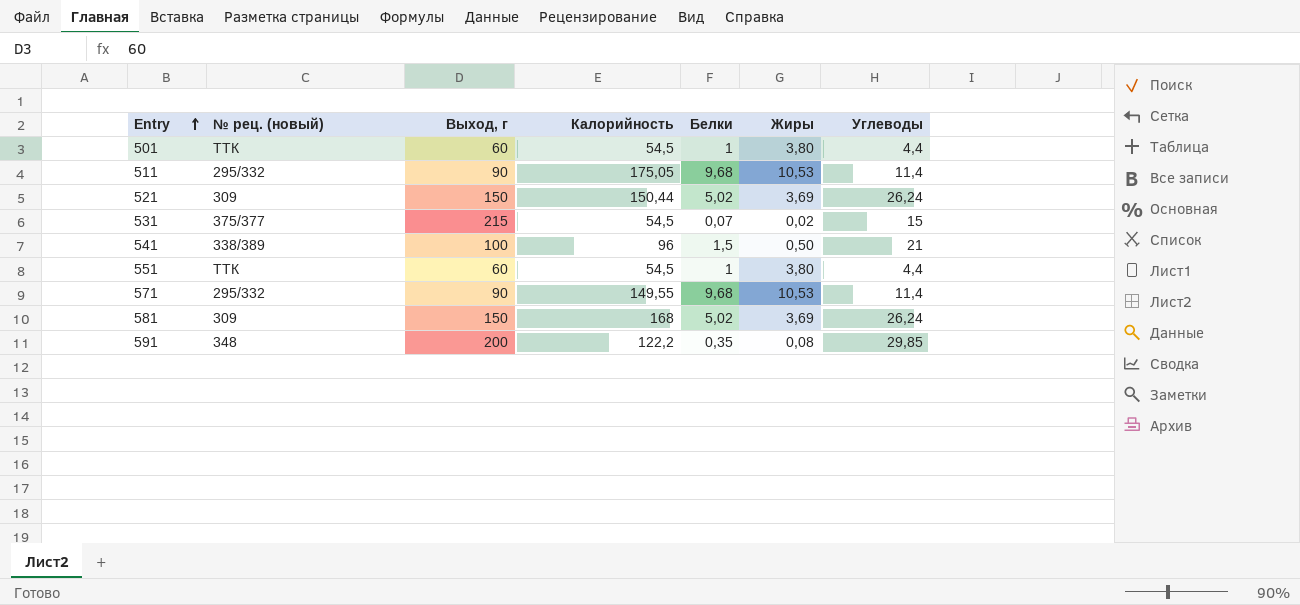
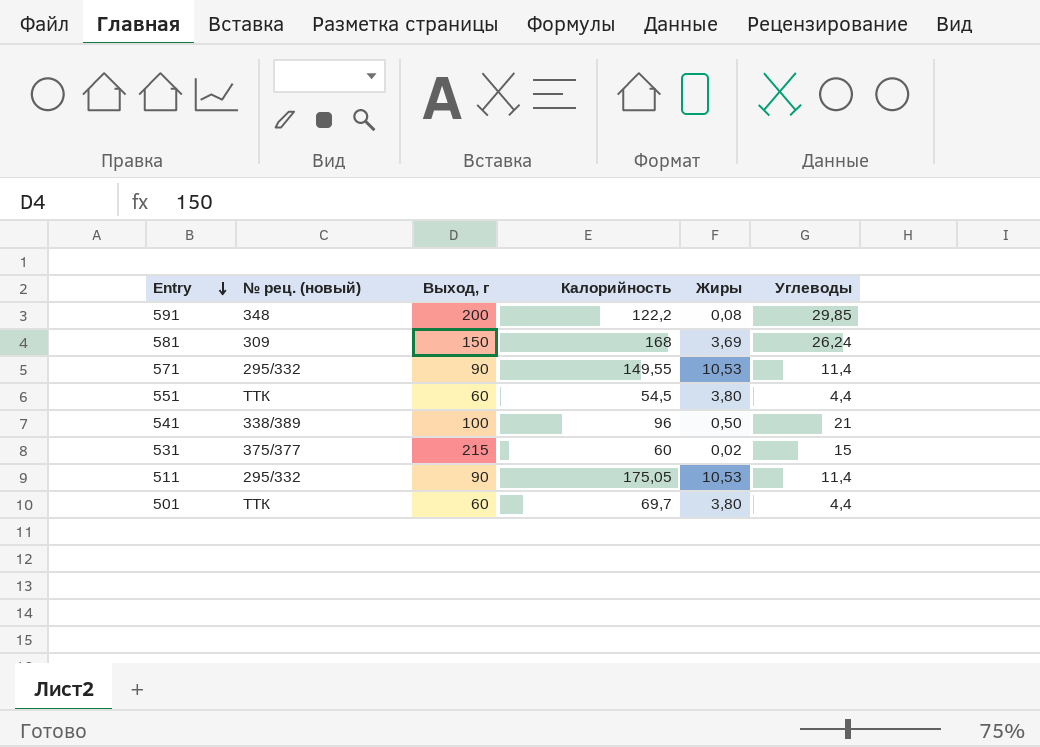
row order: Entry ascending -> Entry descending
column Белки | position: 5 -> none
row 521: 309 | 150 | 150,44 | 5,02 | 3,69 | 26,24 -> none
531 | Калорийность: 54,5 -> 60
501 | Калорийность: 54,5 -> 69,7

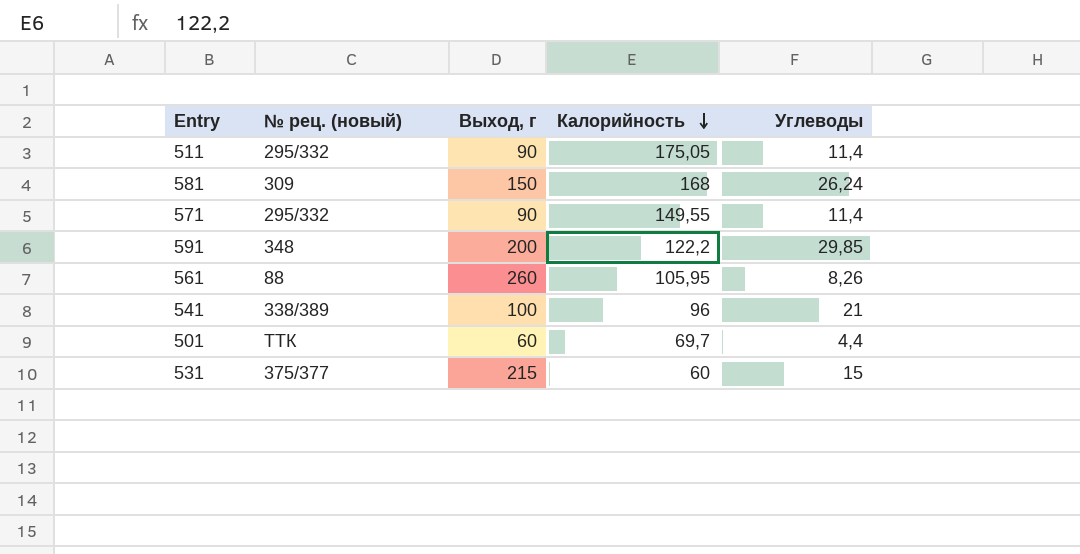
row order: Entry descending -> Калорийность descending
column Жиры | position: 5 -> none
row 551: ТТК | 60 | 54,5 | 3,80 | 4,4 -> none
row 561: none -> 88 | 260 | 105,95 | 8,26

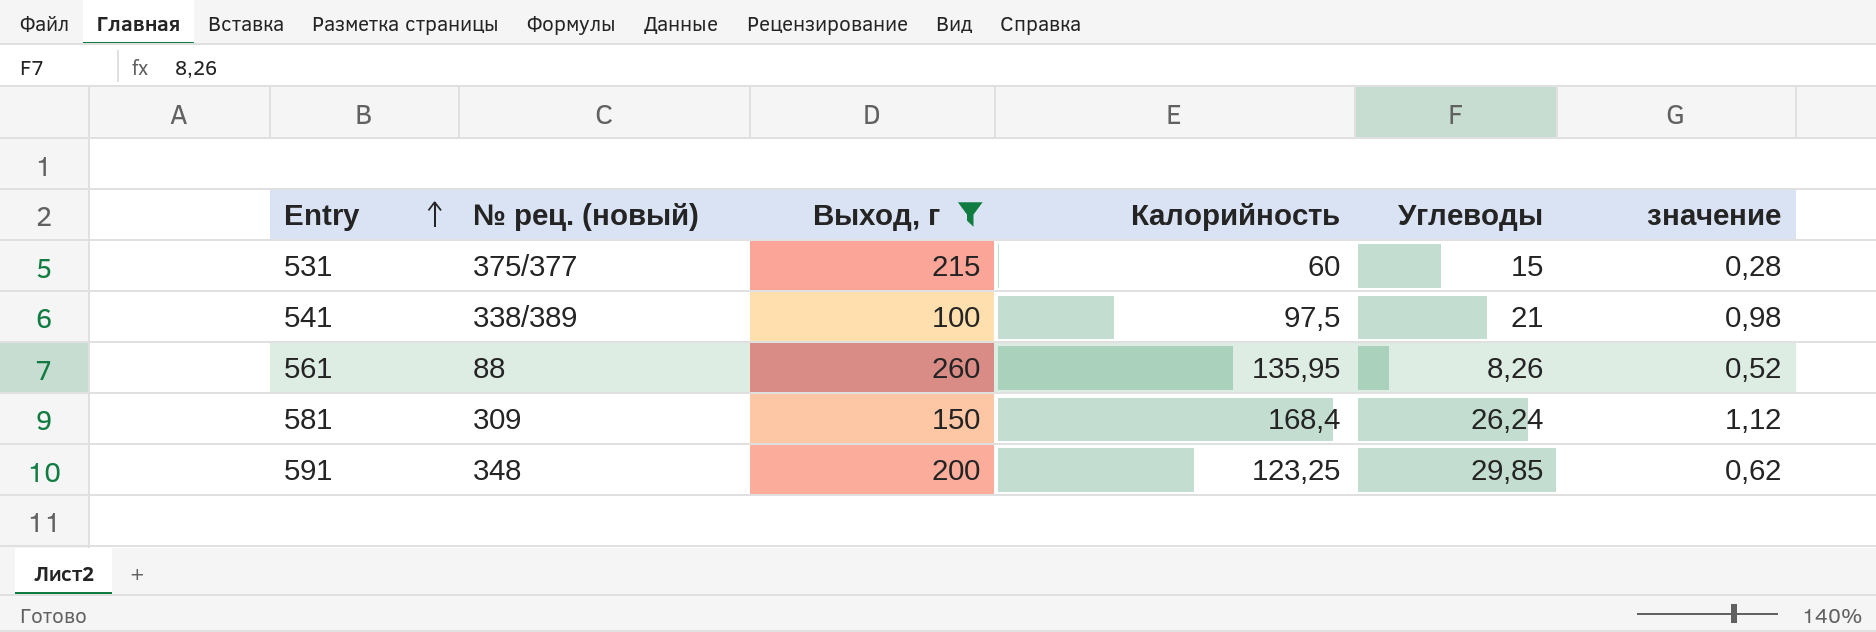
filter: none -> Выход, г >= 100
row order: Калорийность descending -> Entry ascending
column значение | formula: none -> [Калорийность] / [Выход, г]
541 | Калорийность: 96 -> 97,5
561 | Калорийность: 105,95 -> 135,95
581 | Калорийность: 168 -> 168,4
591 | Калорийность: 122,2 -> 123,25

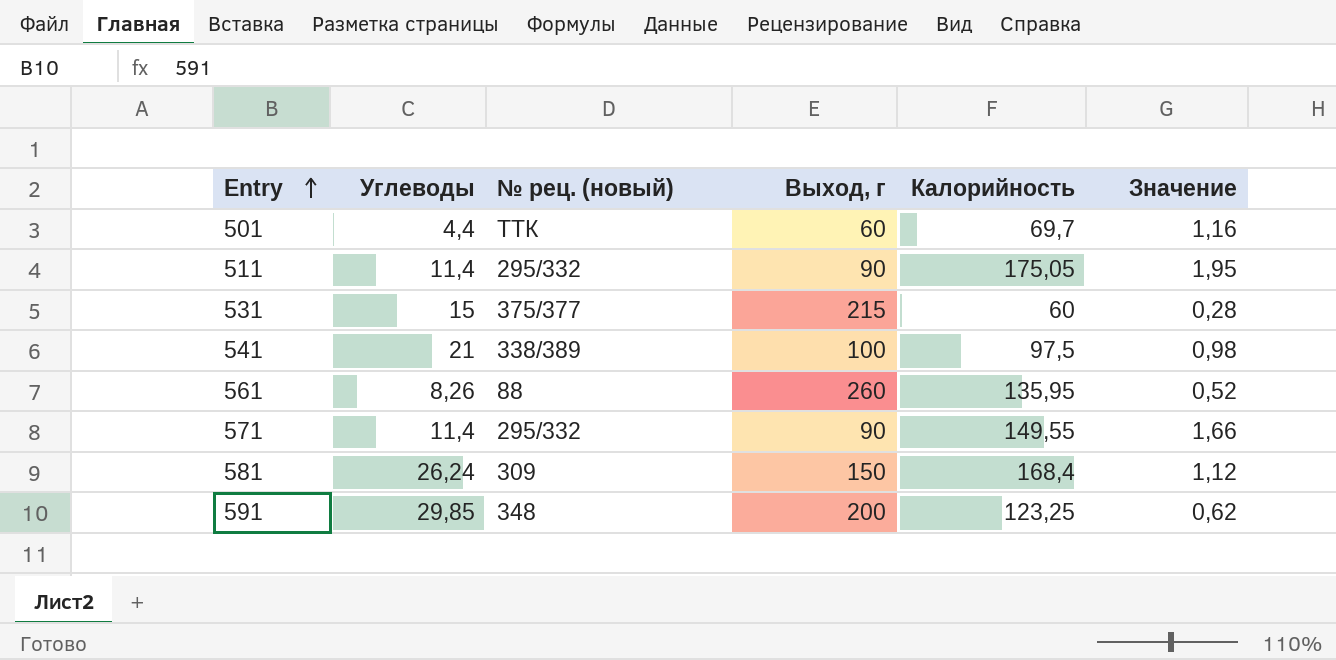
filter: Выход, г >= 100 -> none
column Углеводы | position: 5 -> 2
column name: значение -> Значение

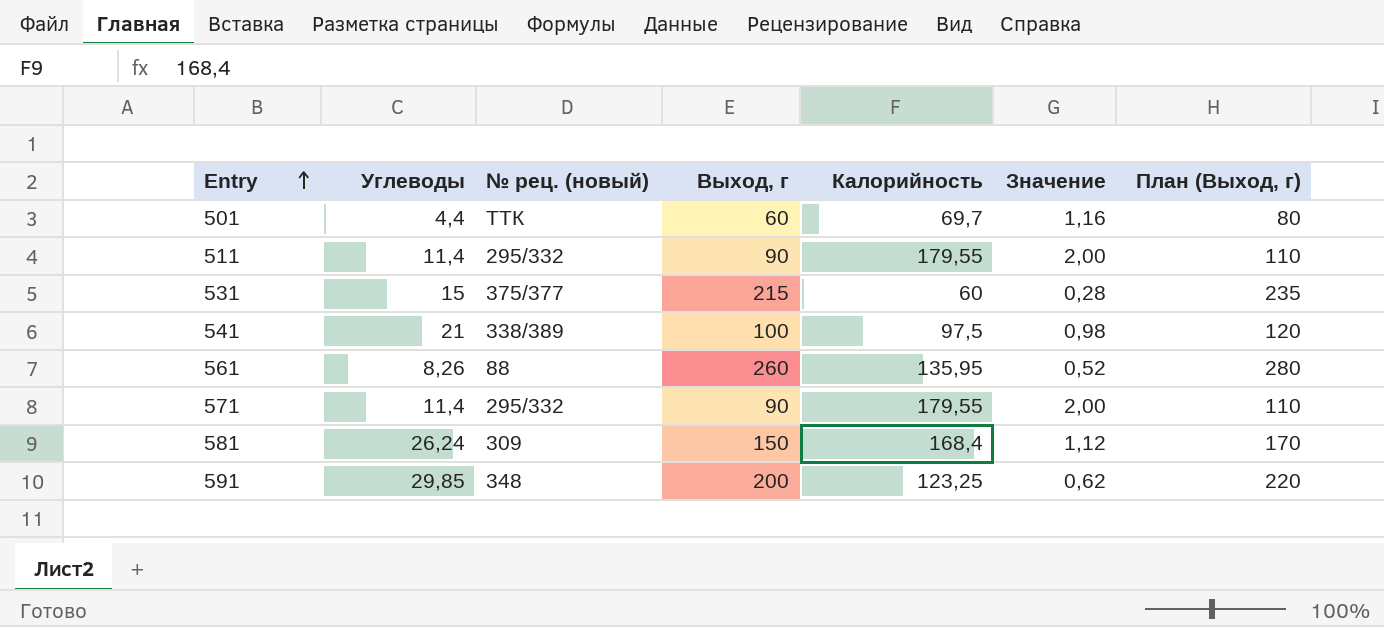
column План (Выход, г) | formula: none -> [Выход, г] + 20
511 | Калорийность: 175,05 -> 179,55
511 | Значение: 1,95 -> 2,00
571 | Калорийность: 149,55 -> 179,55
571 | Значение: 1,66 -> 2,00

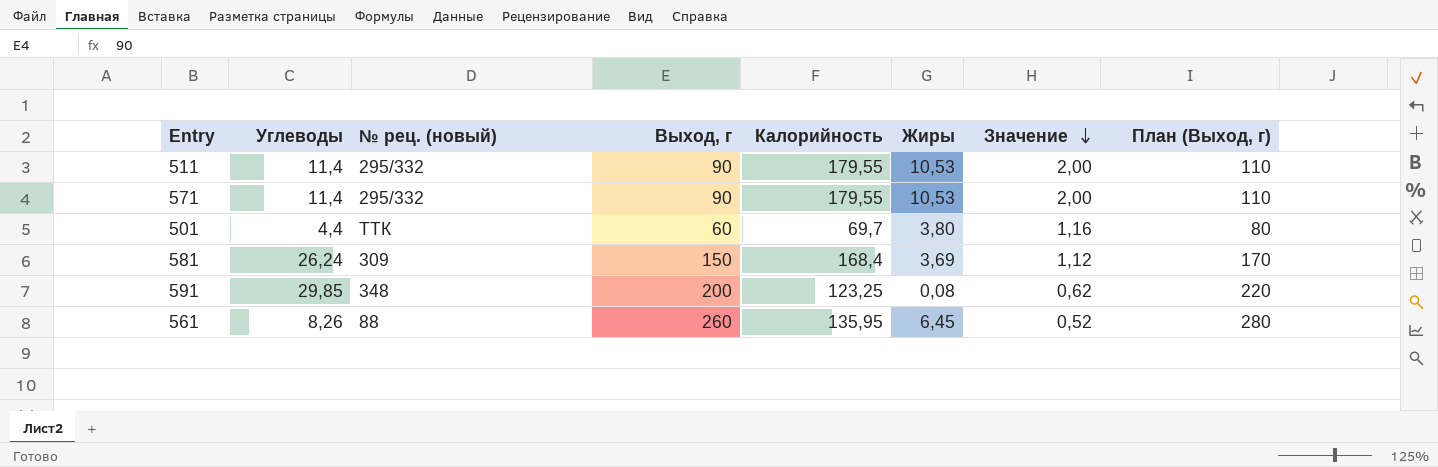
row order: Entry ascending -> Значение descending
column Жиры | position: none -> 6
row 531: 15 | 375/377 | 215 | 60 | 0,28 | 235 -> none
row 541: 21 | 338/389 | 100 | 97,5 | 0,98 | 120 -> none

